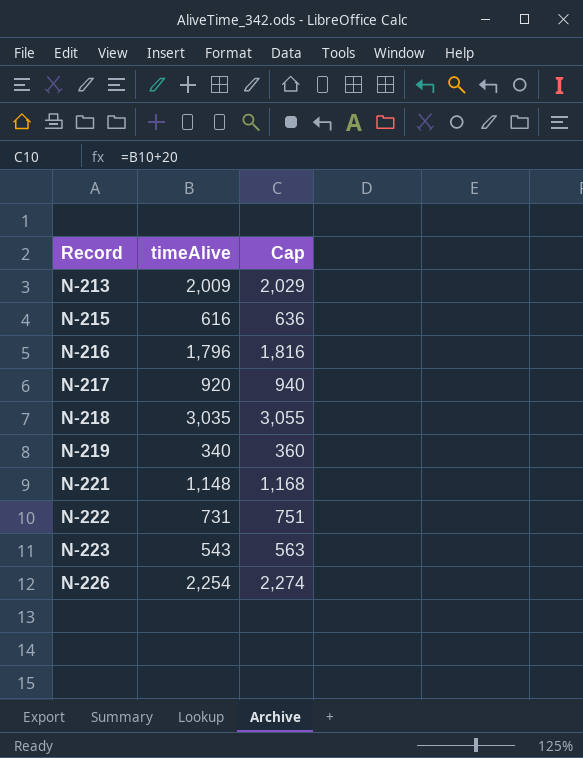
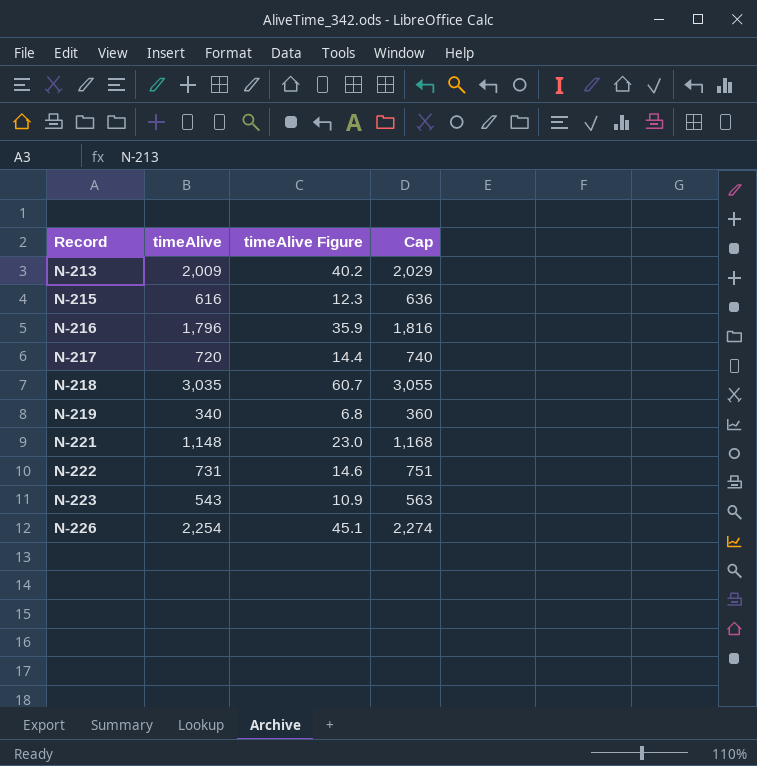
column timeAlive Figure | formula: none -> [timeAlive] * 0.02
N-217 | timeAlive: 920 -> 720
N-217 | Cap: 940 -> 740

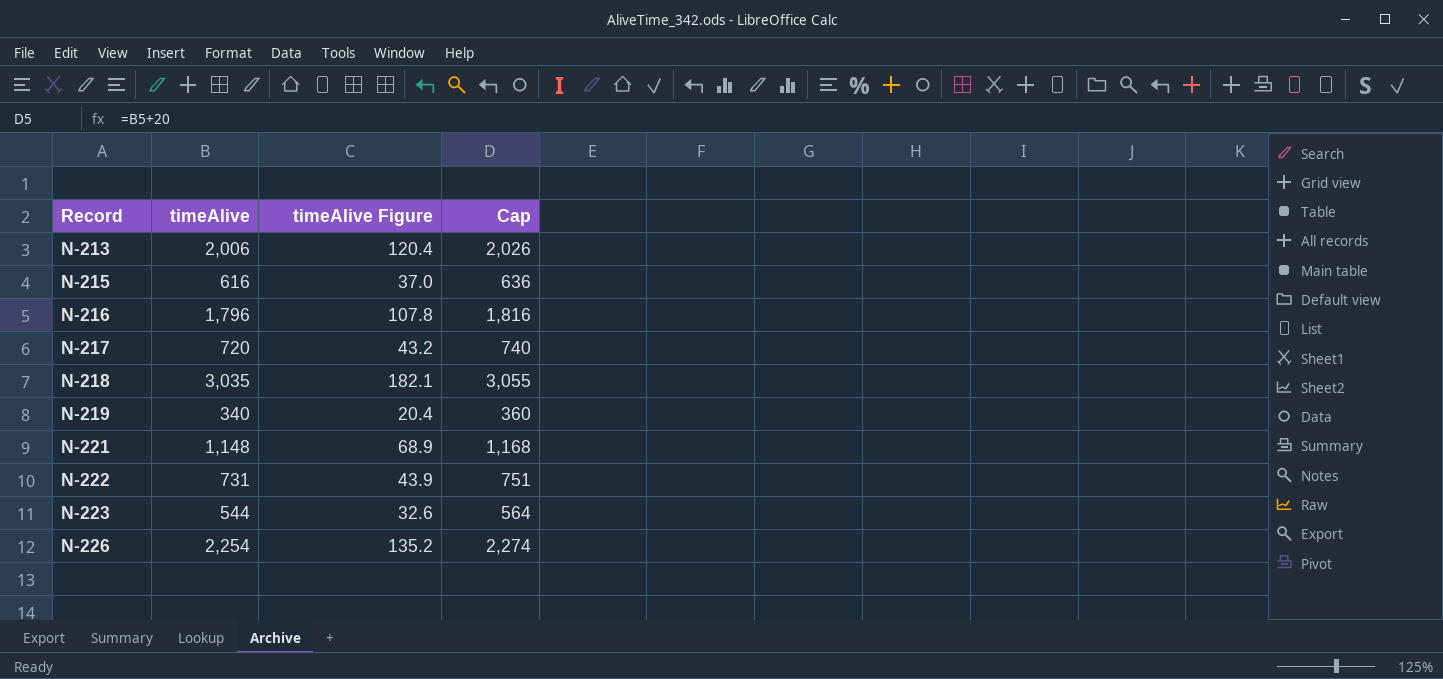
column timeAlive Figure | formula: [timeAlive] * 0.02 -> [timeAlive] * 0.06
N-213 | timeAlive: 2,009 -> 2,006
N-213 | Cap: 2,029 -> 2,026
N-223 | timeAlive: 543 -> 544
N-223 | Cap: 563 -> 564

